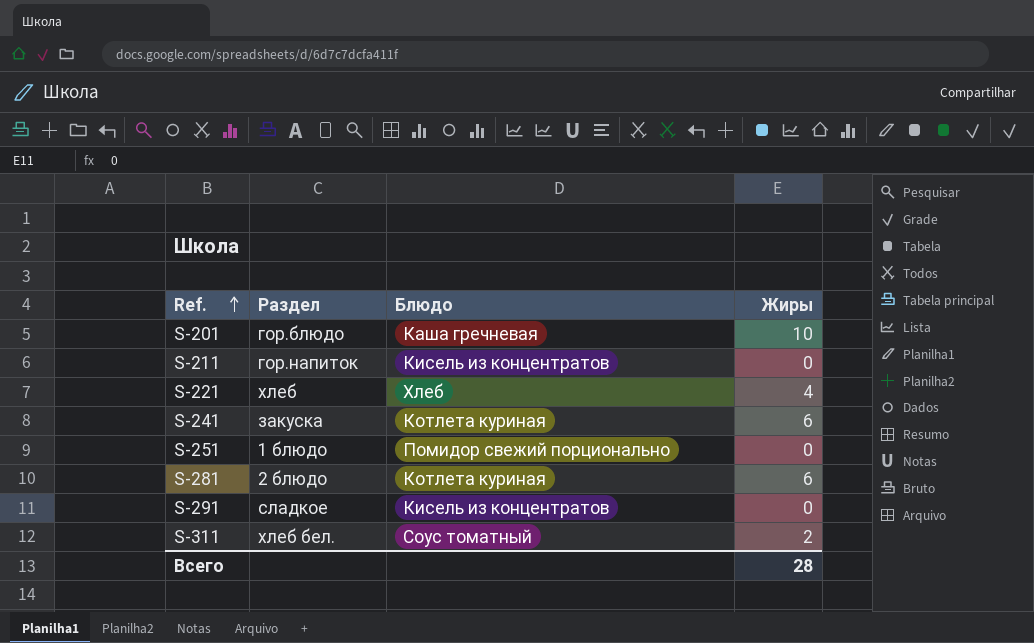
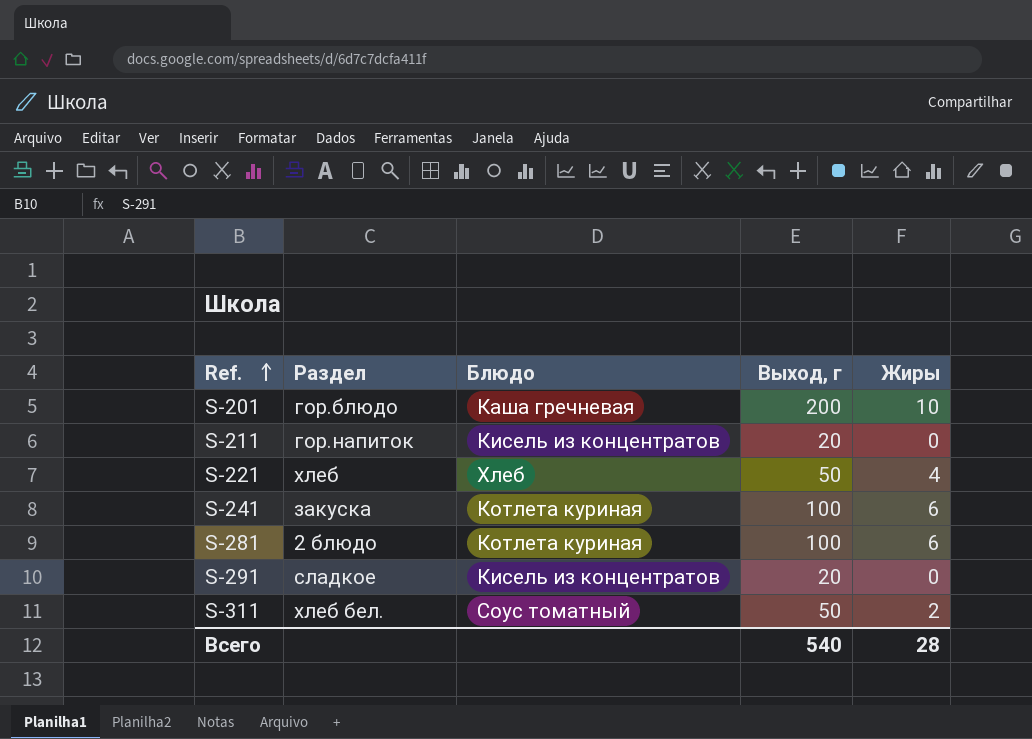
column Выход, г | position: none -> 4
row S-251: 1 блюдо | Помидор свежий порционально | 0 -> none

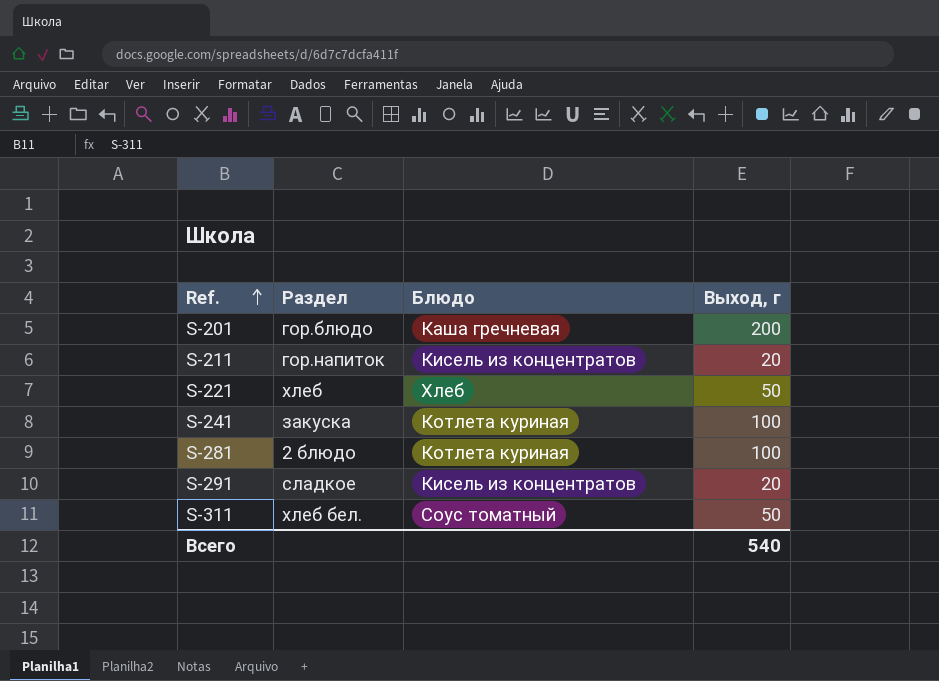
column Жиры | position: 5 -> none

